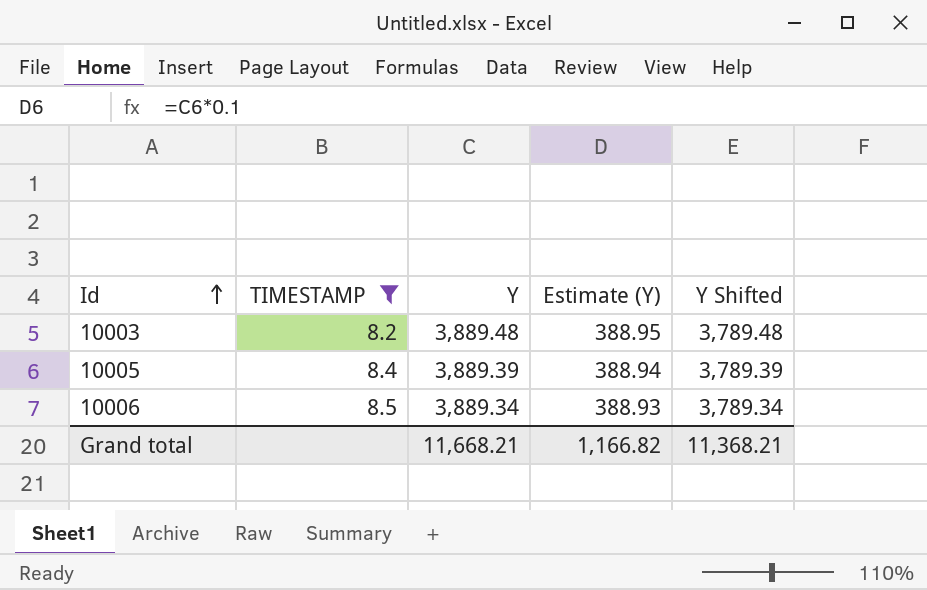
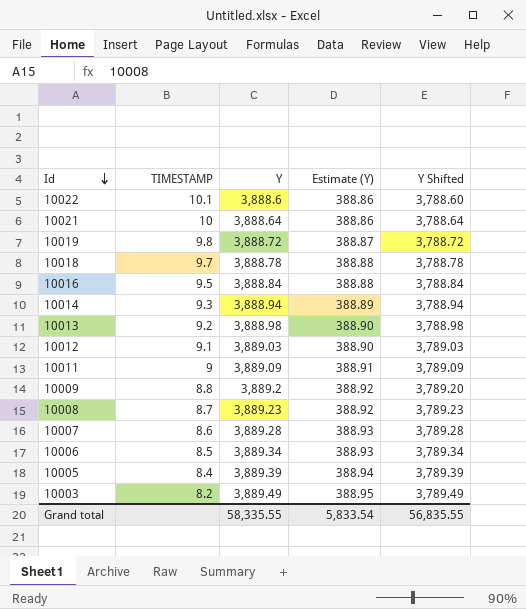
filter: TIMESTAMP <= 8.5 -> none
row order: Id ascending -> Id descending
10003 | Y: 3,889.48 -> 3,889.49
10003 | Y Shifted: 3,789.48 -> 3,789.49
Grand total | Y: 11,668.21 -> 58,335.55
Grand total | Estimate (Y): 1,166.82 -> 5,833.54
Grand total | Y Shifted: 11,368.21 -> 56,835.55

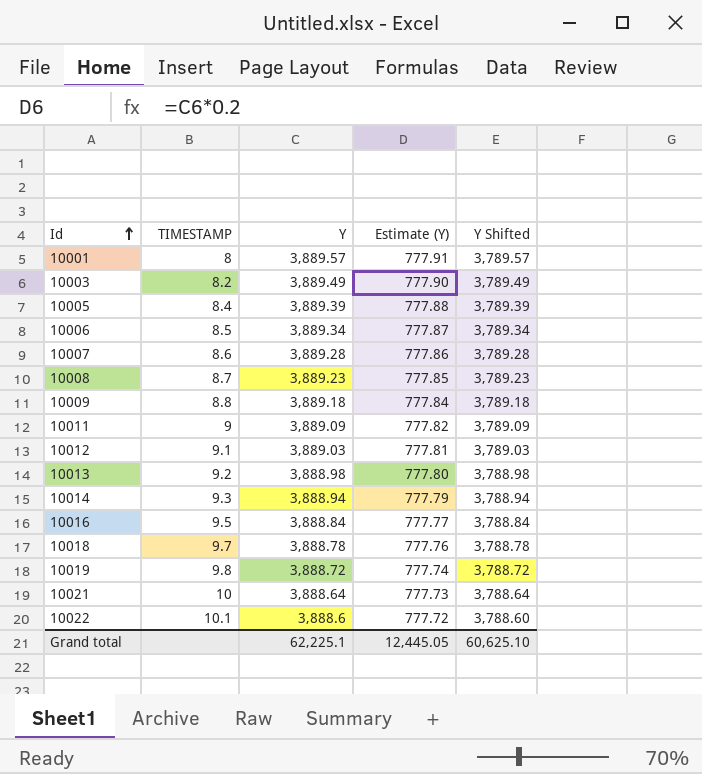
row order: Id descending -> Id ascending
column Estimate (Y) | formula: [Y] * 0.1 -> [Y] * 0.2
row 10001: none -> 8 | 3,889.57 | 777.91 | 3,789.57
10009 | Y: 3,889.2 -> 3,889.18
10009 | Y Shifted: 3,789.20 -> 3,789.18
Grand total | Y: 58,335.55 -> 62,225.1
Grand total | Estimate (Y): 5,833.54 -> 12,445.05
Grand total | Y Shifted: 56,835.55 -> 60,625.10

